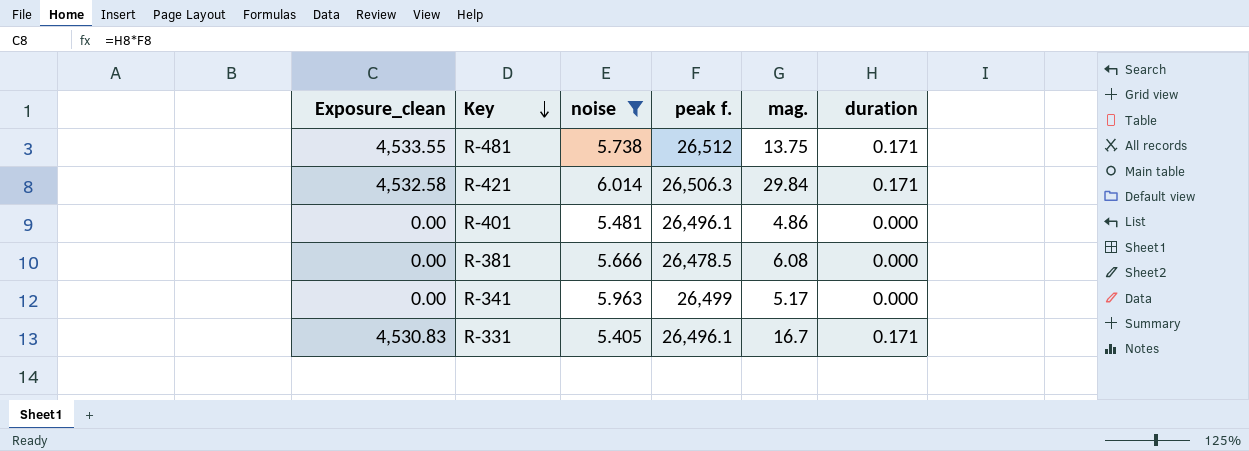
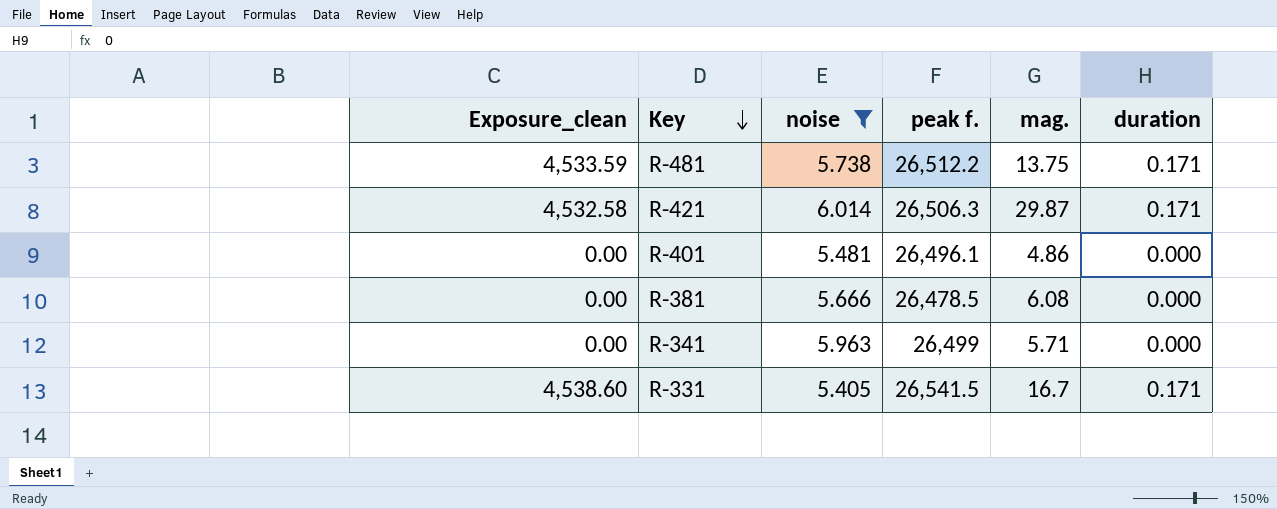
R-481 | Exposure_clean: 4,533.55 -> 4,533.59
R-481 | peak f.: 26,512 -> 26,512.2
R-421 | mag.: 29.84 -> 29.87
R-341 | mag.: 5.17 -> 5.71
R-331 | Exposure_clean: 4,530.83 -> 4,538.60
R-331 | peak f.: 26,496.1 -> 26,541.5

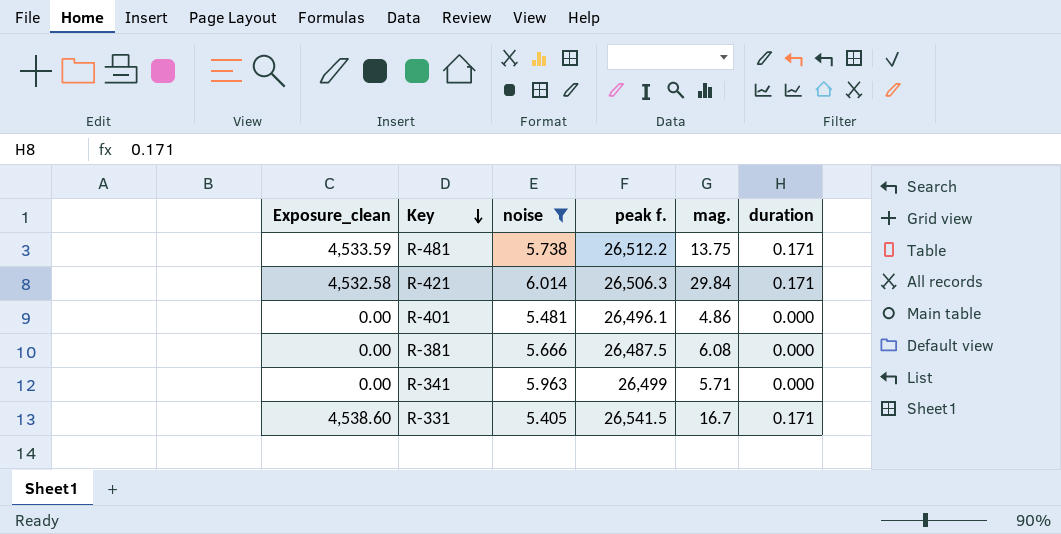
R-421 | mag.: 29.87 -> 29.84
R-381 | peak f.: 26,478.5 -> 26,487.5

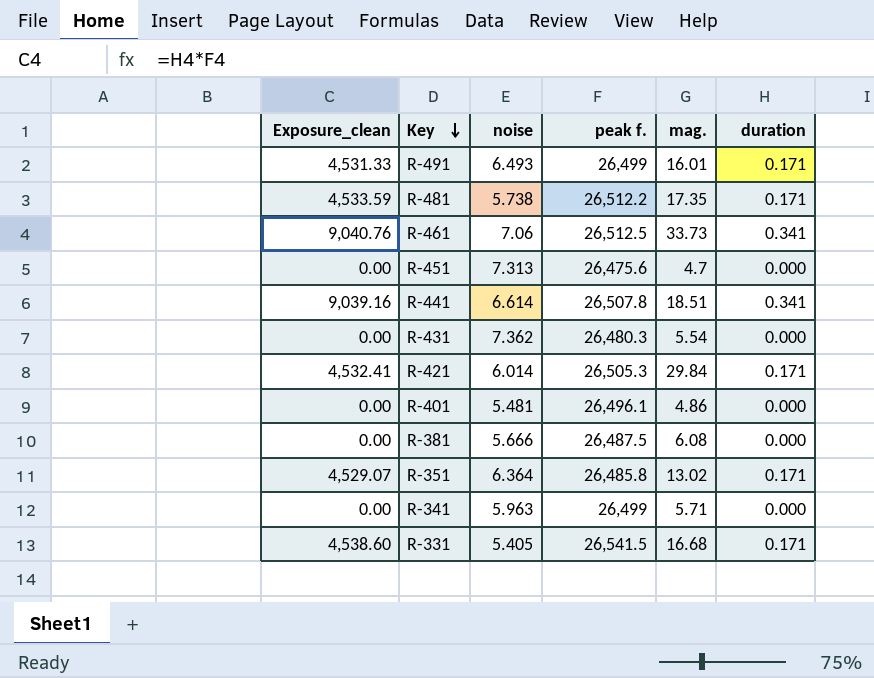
filter: noise <= 6.014 -> none
R-481 | mag.: 13.75 -> 17.35
R-421 | Exposure_clean: 4,532.58 -> 4,532.41
R-421 | peak f.: 26,506.3 -> 26,505.3
R-331 | mag.: 16.7 -> 16.68

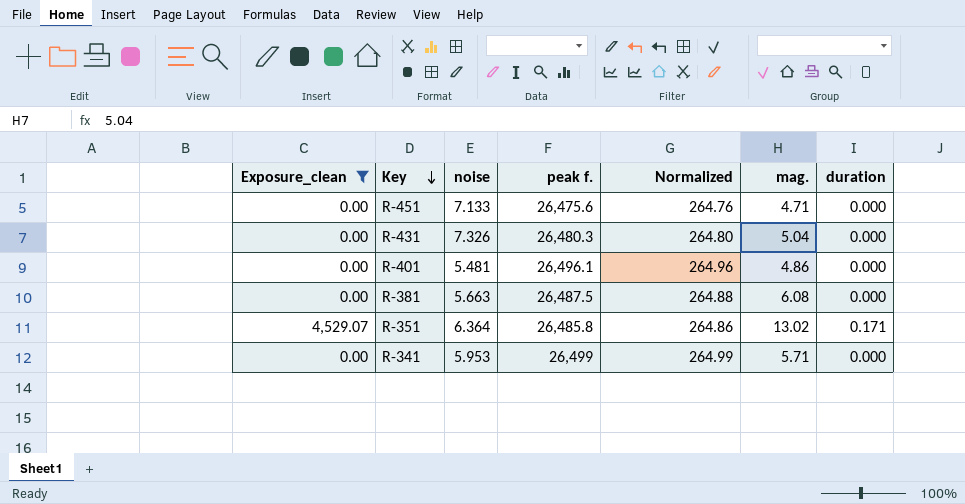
filter: none -> Exposure_clean <= 4,529.07
column Normalized | formula: none -> [peak f.] * 0.01
R-451 | noise: 7.313 -> 7.133
R-451 | mag.: 4.7 -> 4.71
R-431 | noise: 7.362 -> 7.326
R-431 | mag.: 5.54 -> 5.04
R-381 | noise: 5.666 -> 5.663
R-341 | noise: 5.963 -> 5.953

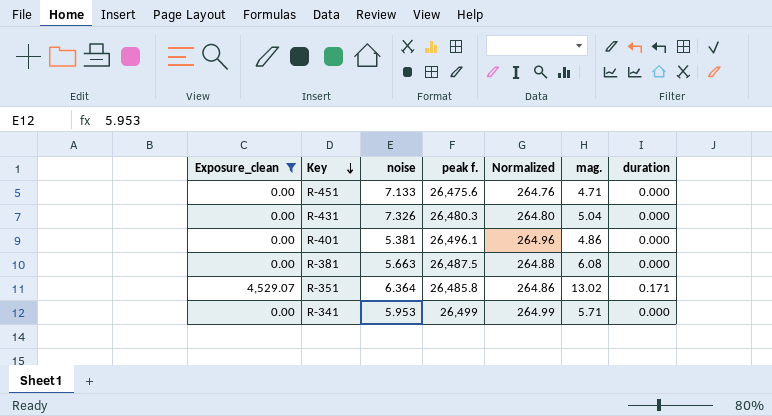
R-401 | noise: 5.481 -> 5.381

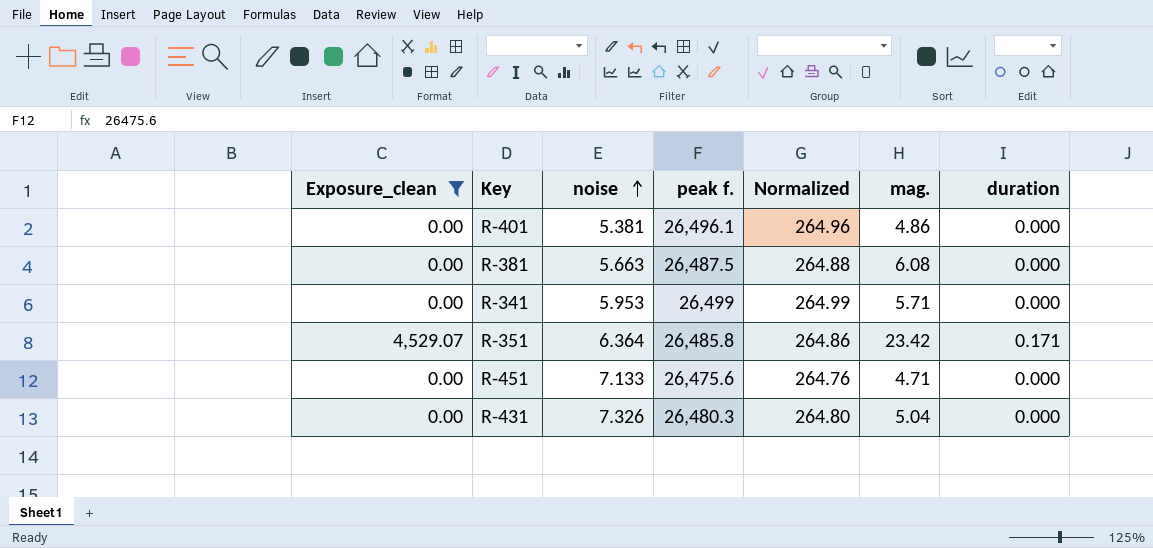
row order: Key descending -> noise ascending
R-351 | mag.: 13.02 -> 23.42

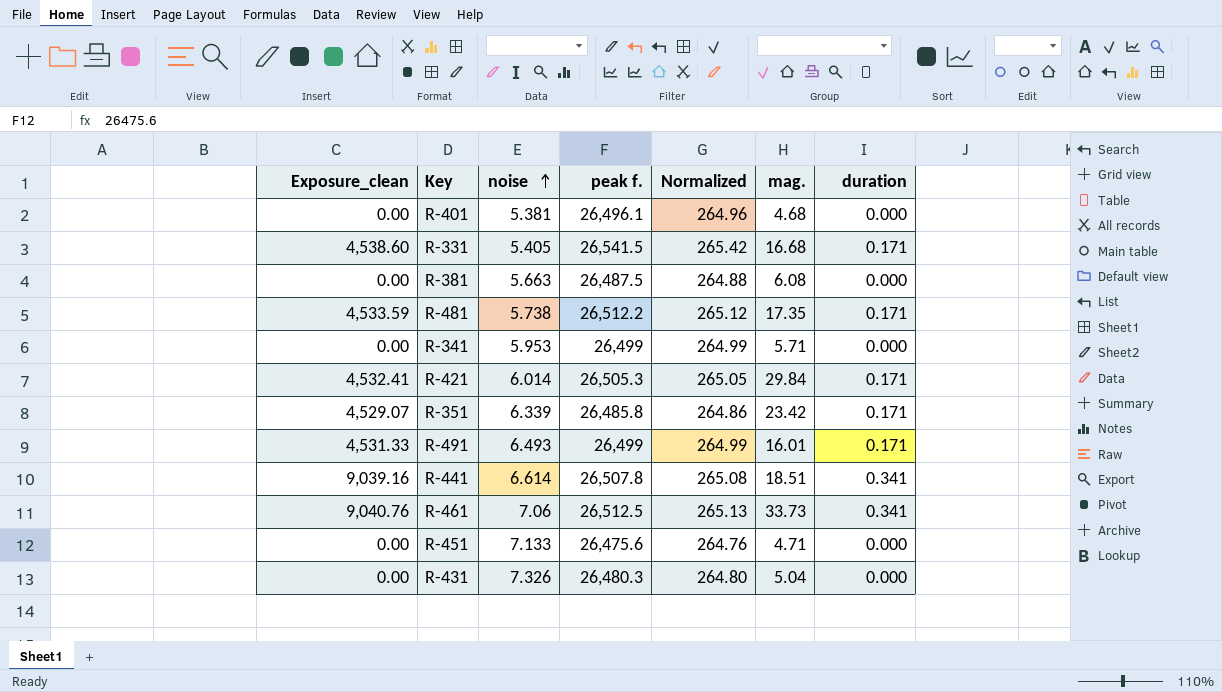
filter: Exposure_clean <= 4,529.07 -> none
R-401 | mag.: 4.86 -> 4.68
R-351 | noise: 6.364 -> 6.339

